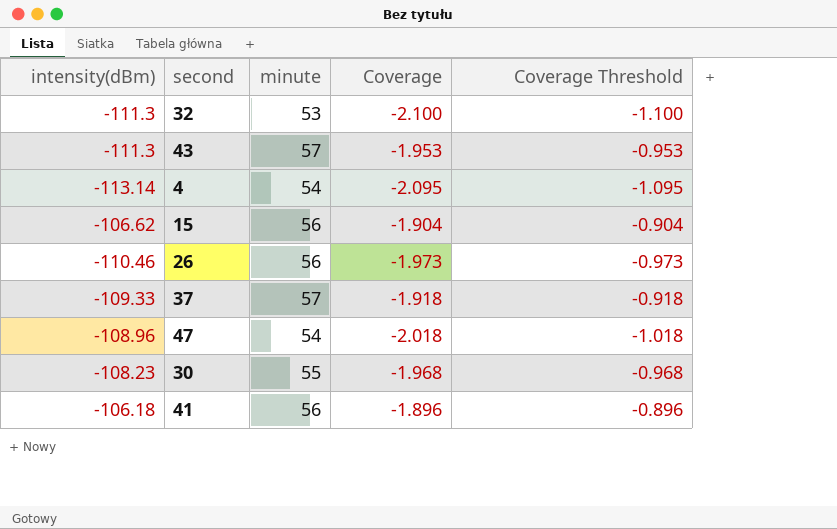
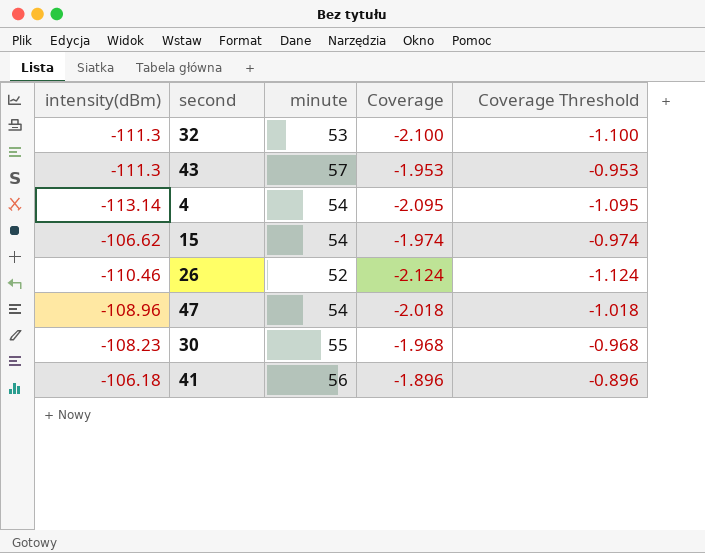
row 37: -109.33 | 57 | -1.918 | -0.918 -> none
15 | minute: 56 -> 54
15 | Coverage: -1.904 -> -1.974
15 | Coverage Threshold: -0.904 -> -0.974
26 | minute: 56 -> 52
26 | Coverage: -1.973 -> -2.124
26 | Coverage Threshold: -0.973 -> -1.124

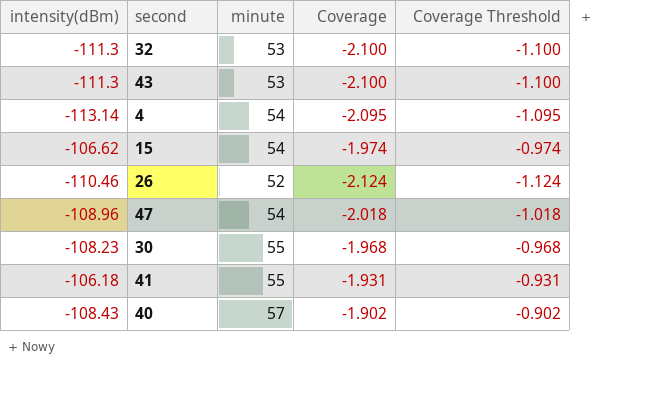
43 | minute: 57 -> 53
43 | Coverage: -1.953 -> -2.100
43 | Coverage Threshold: -0.953 -> -1.100
41 | minute: 56 -> 55
41 | Coverage: -1.896 -> -1.931
41 | Coverage Threshold: -0.896 -> -0.931
row 40: none -> -108.43 | 57 | -1.902 | -0.902

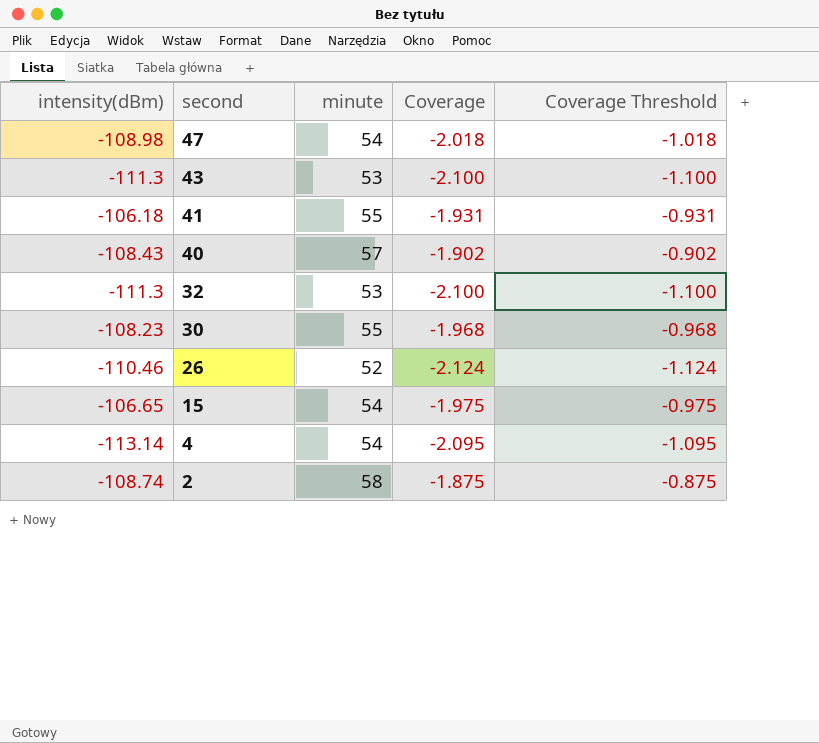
row order: none -> second descending
47 | intensity(dBm): -108.96 -> -108.98
15 | intensity(dBm): -106.62 -> -106.65
15 | Coverage: -1.974 -> -1.975
15 | Coverage Threshold: -0.974 -> -0.975
row 2: none -> -108.74 | 58 | -1.875 | -0.875

